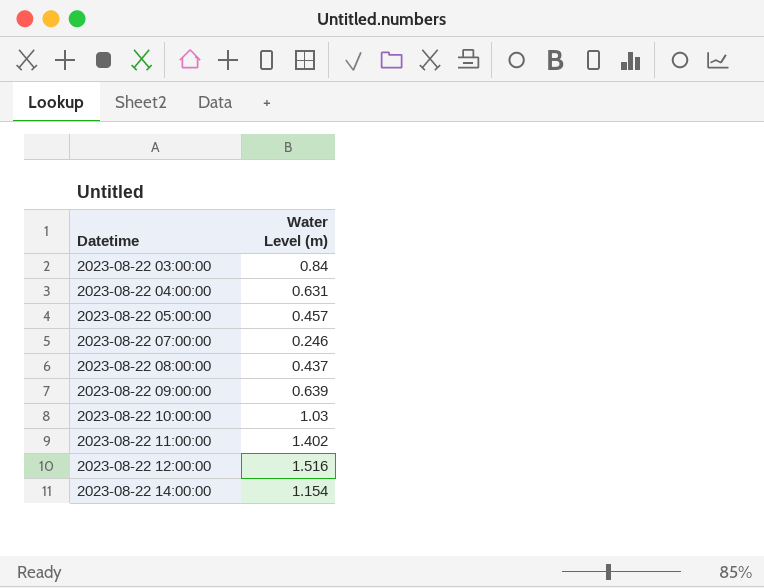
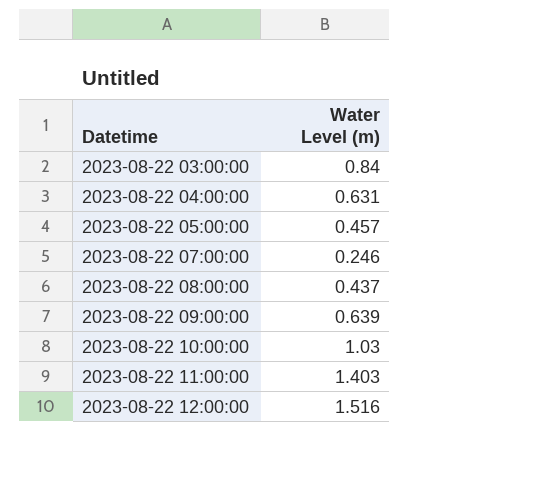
row 2023-08-22 14:00:00: 1.154 -> none
2023-08-22 11:00:00 | Water Level (m): 1.402 -> 1.403

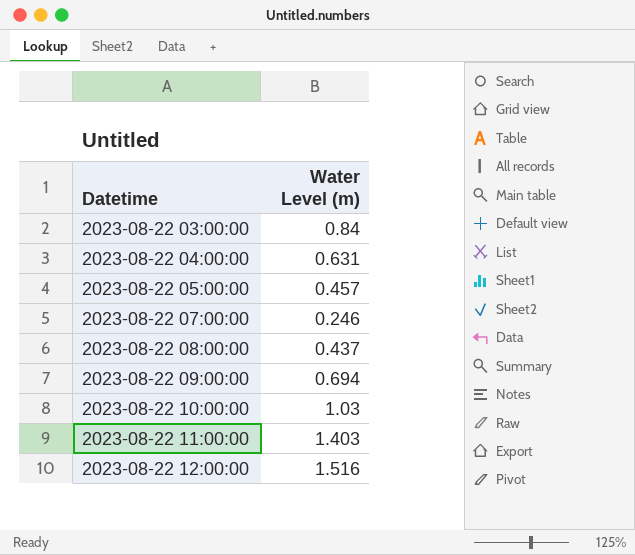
2023-08-22 09:00:00 | Water Level (m): 0.639 -> 0.694

